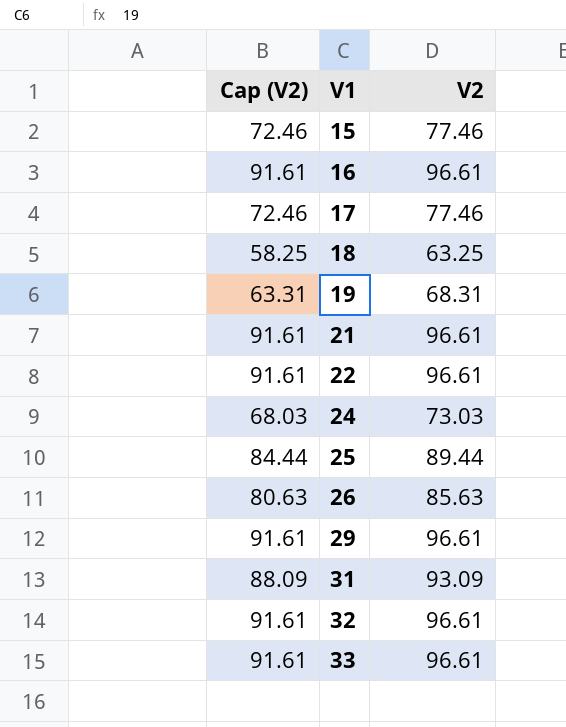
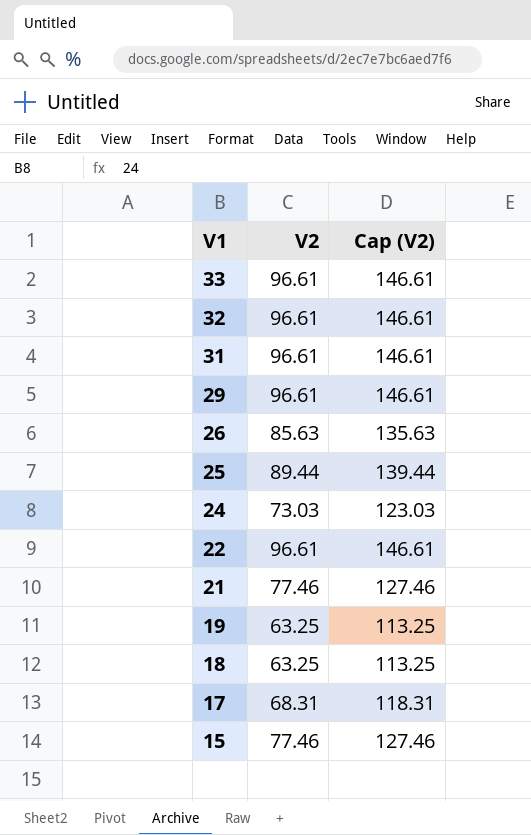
row order: V1 ascending -> V1 descending
column Cap (V2) | formula: [V2] - 5 -> [V2] + 50
column Cap (V2) | position: 1 -> 3
row 16: 91.61 | 96.61 -> none
31 | V2: 93.09 -> 96.61
21 | V2: 96.61 -> 77.46
19 | V2: 68.31 -> 63.25
17 | V2: 77.46 -> 68.31

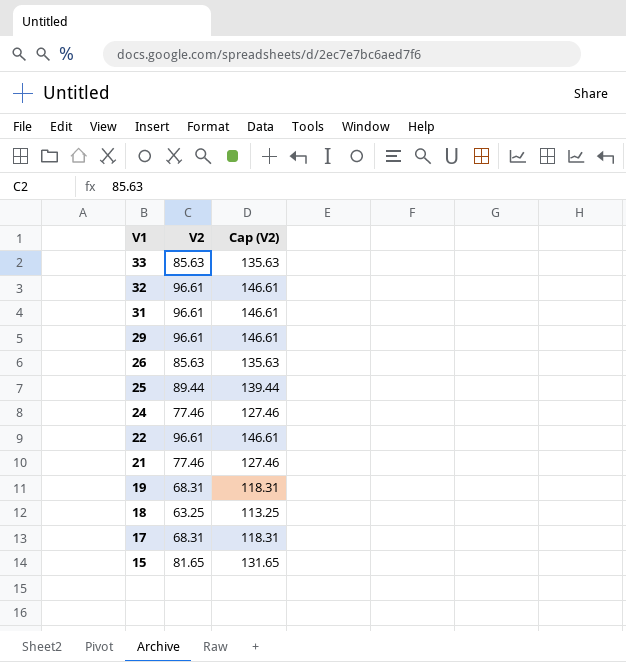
33 | V2: 96.61 -> 85.63
33 | Cap (V2): 146.61 -> 135.63
24 | V2: 73.03 -> 77.46
24 | Cap (V2): 123.03 -> 127.46
19 | V2: 63.25 -> 68.31
19 | Cap (V2): 113.25 -> 118.31
15 | V2: 77.46 -> 81.65
15 | Cap (V2): 127.46 -> 131.65

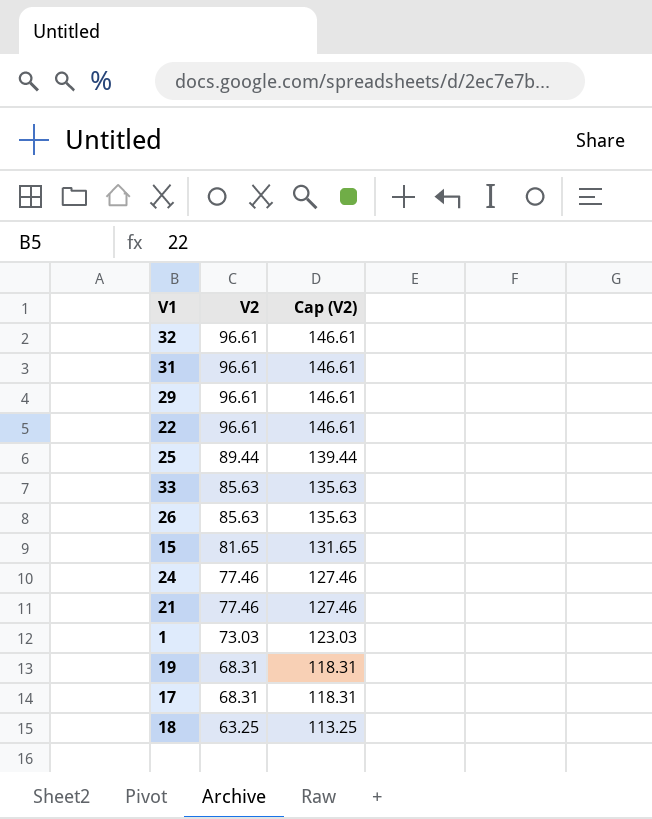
row order: V1 descending -> V2 descending
row 1: none -> 73.03 | 123.03

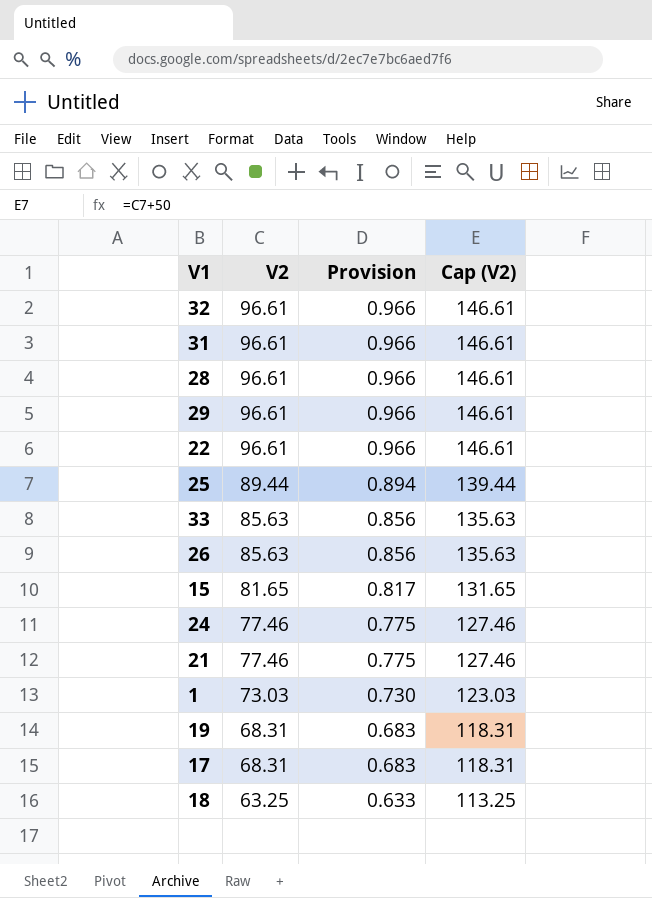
column Provision | formula: none -> [V2] * 0.01
row 28: none -> 96.61 | 0.966 | 146.61

